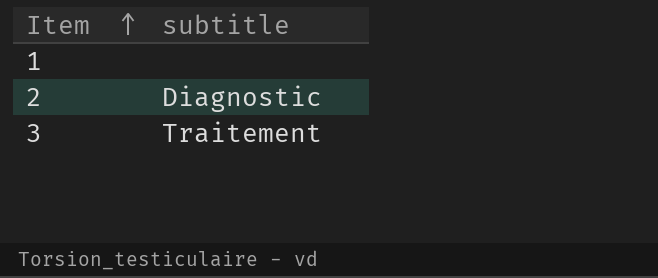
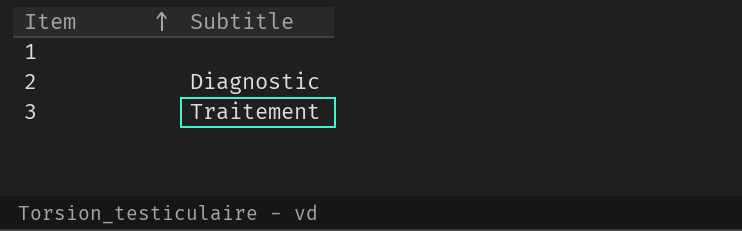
column name: subtitle -> Subtitle

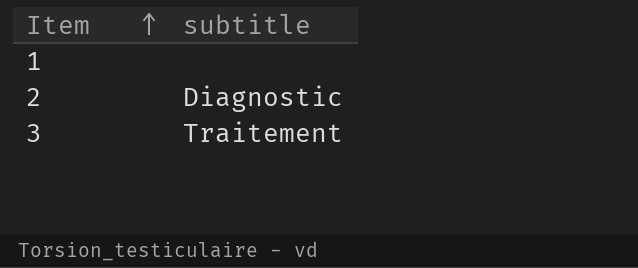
column name: Subtitle -> subtitle

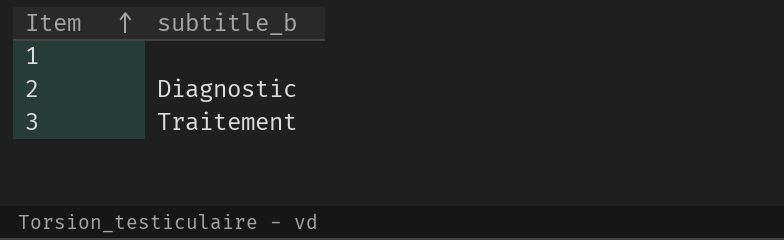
column name: subtitle -> subtitle_b

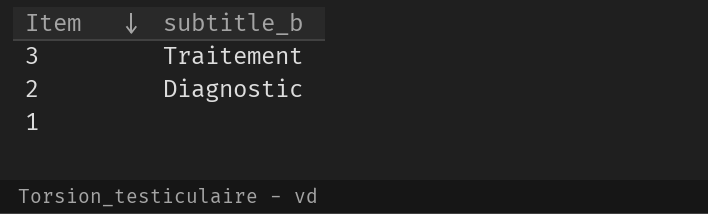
row order: Item ascending -> Item descending

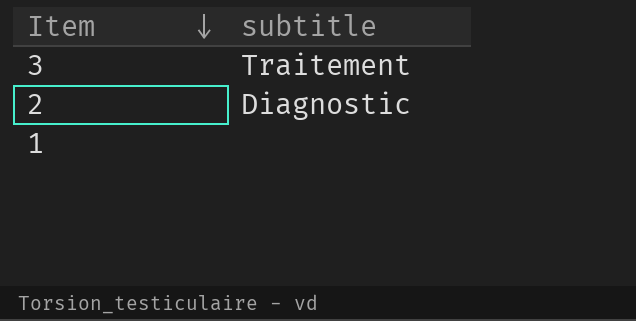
column name: subtitle_b -> subtitle

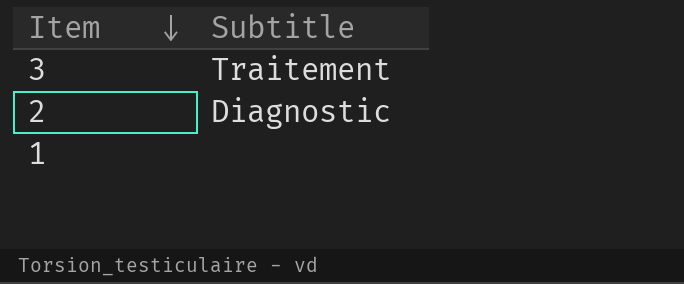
column name: subtitle -> Subtitle

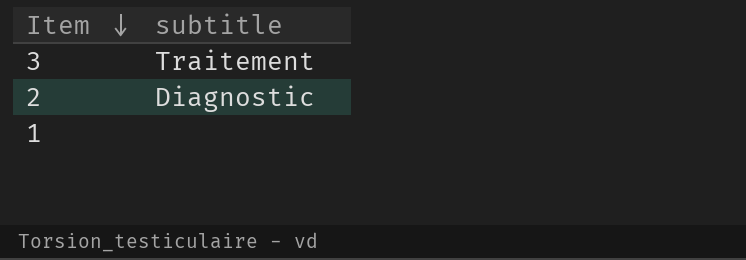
column name: Subtitle -> subtitle

